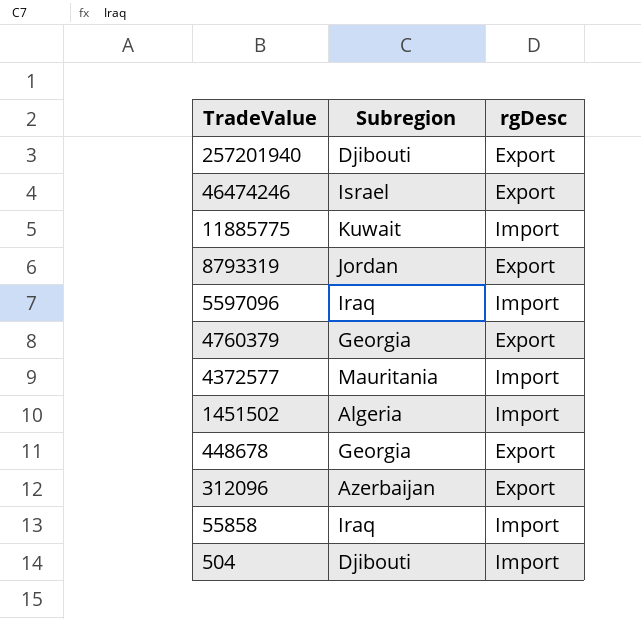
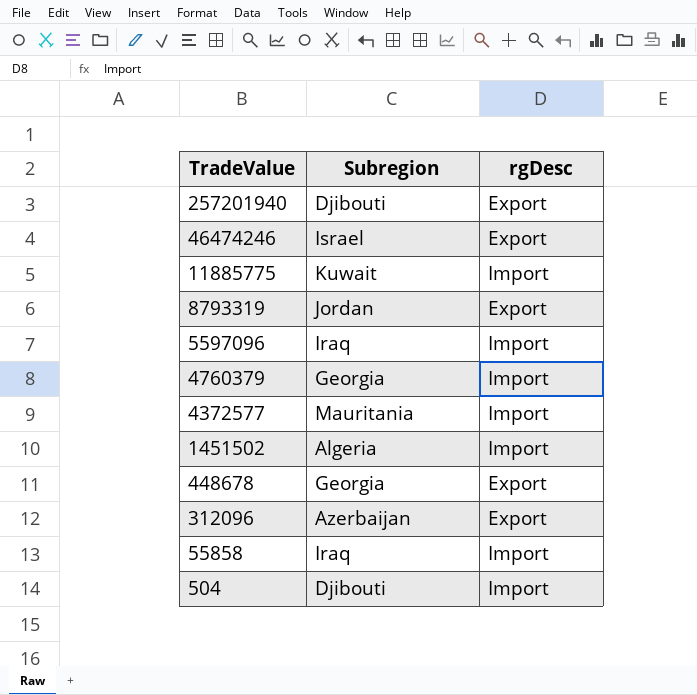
4760379 | rgDesc: Export -> Import

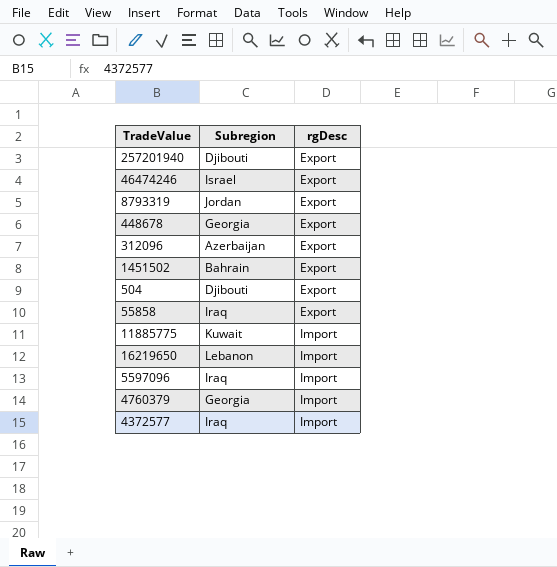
row order: TradeValue descending -> rgDesc ascending
1451502 | Subregion: Algeria -> Bahrain
1451502 | rgDesc: Import -> Export
504 | rgDesc: Import -> Export
55858 | rgDesc: Import -> Export
row 16219650: none -> Lebanon | Import
4372577 | Subregion: Mauritania -> Iraq

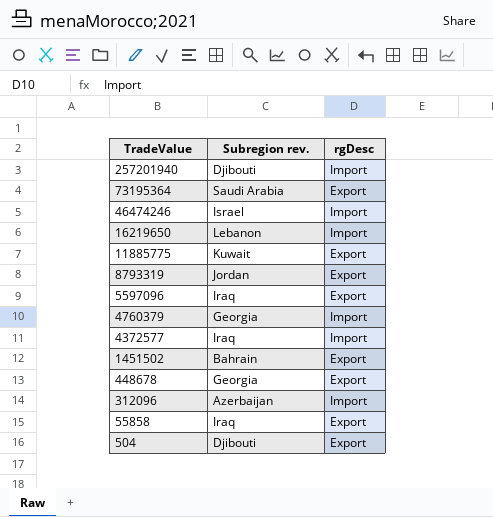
row order: rgDesc ascending -> TradeValue descending
column name: Subregion -> Subregion rev.
257201940 | rgDesc: Export -> Import
row 73195364: none -> Saudi Arabia | Export
46474246 | rgDesc: Export -> Import
11885775 | rgDesc: Import -> Export
5597096 | rgDesc: Import -> Export
312096 | rgDesc: Export -> Import

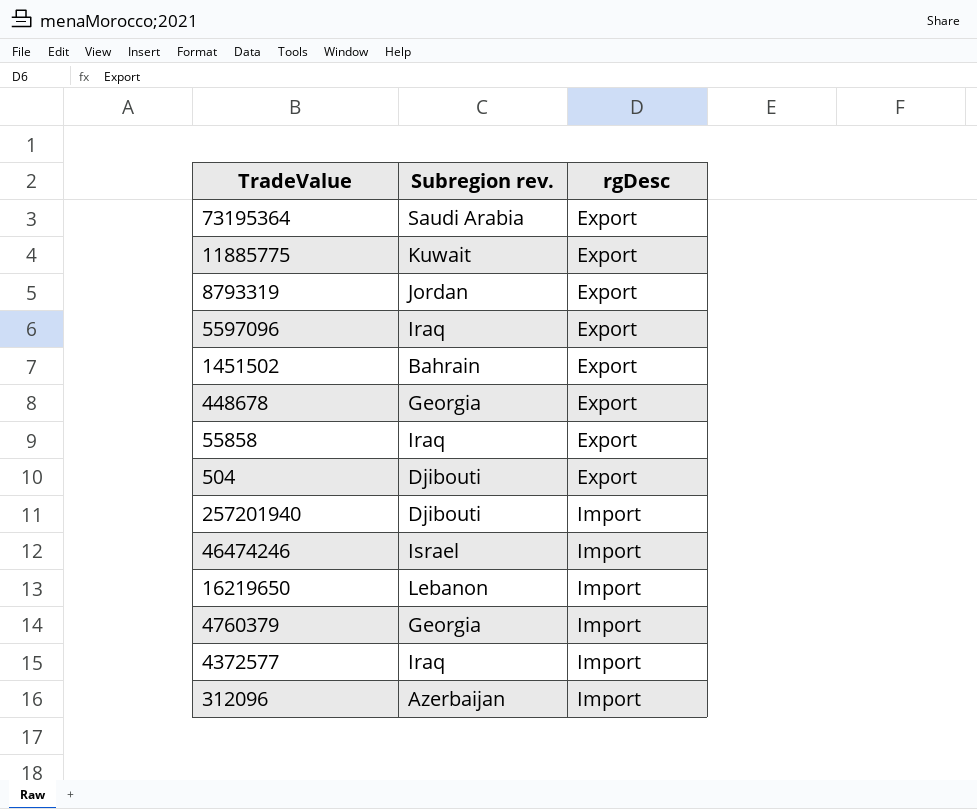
row order: TradeValue descending -> rgDesc ascending

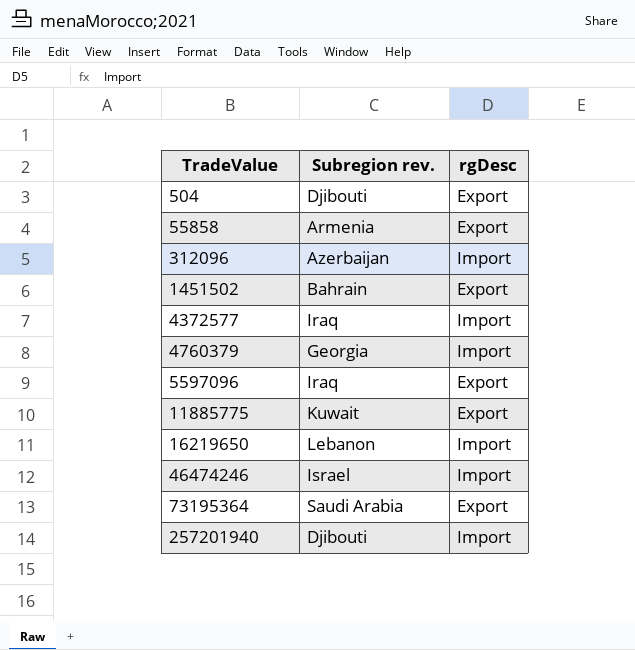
row order: rgDesc ascending -> TradeValue ascending
row 8793319: Jordan | Export -> none
row 448678: Georgia | Export -> none
55858 | Subregion rev.: Iraq -> Armenia

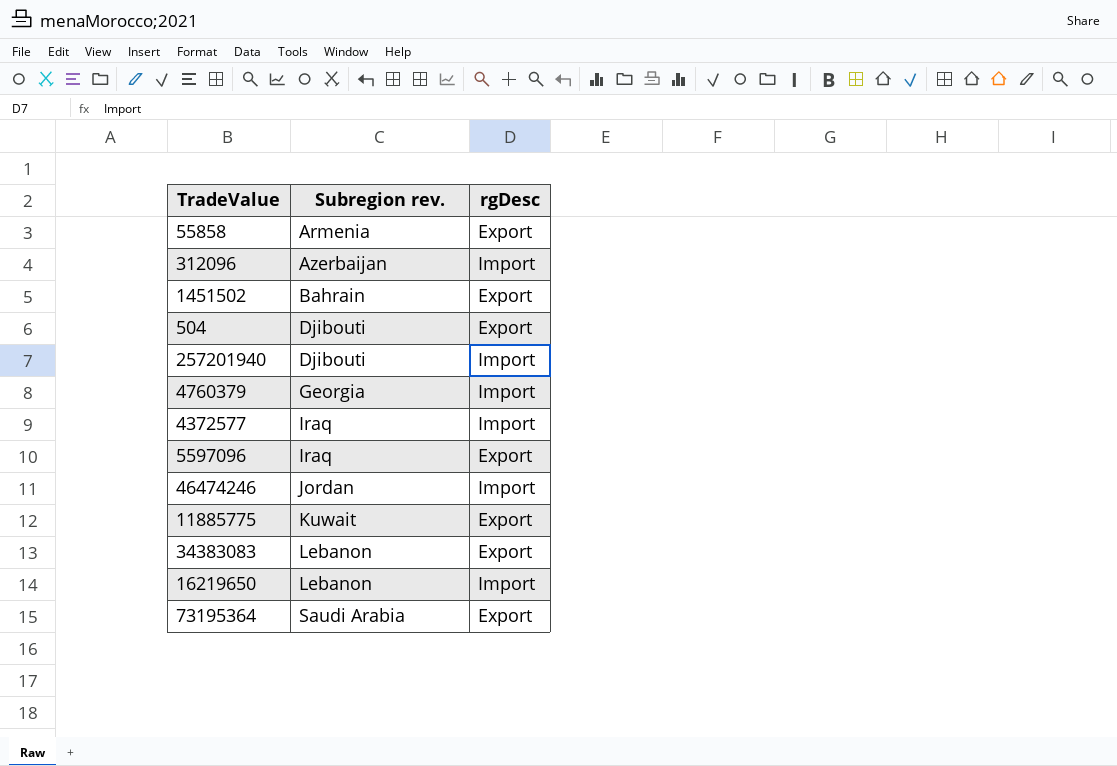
row order: TradeValue ascending -> Subregion rev. ascending
46474246 | Subregion rev.: Israel -> Jordan
row 34383083: none -> Lebanon | Export

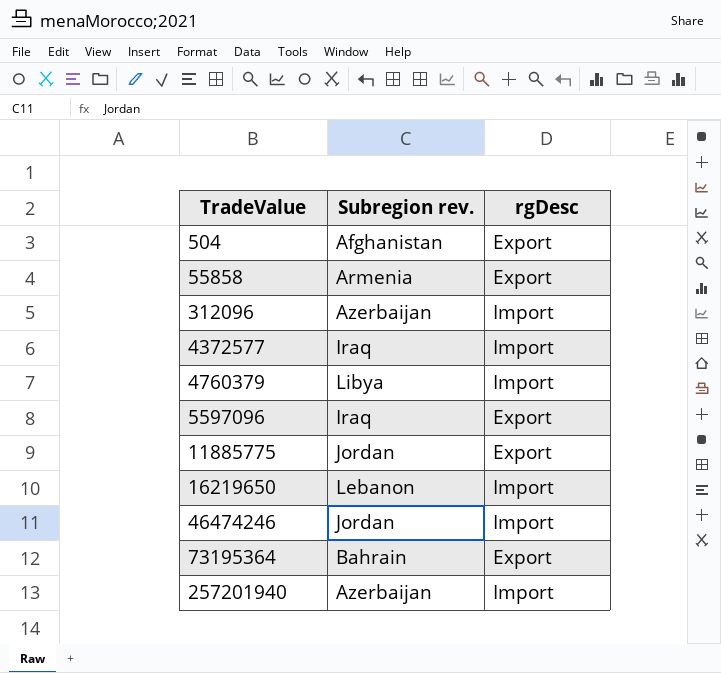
row order: Subregion rev. ascending -> TradeValue ascending
row 1451502: Bahrain | Export -> none
row 34383083: Lebanon | Export -> none
504 | Subregion rev.: Djibouti -> Afghanistan
4760379 | Subregion rev.: Georgia -> Libya
11885775 | Subregion rev.: Kuwait -> Jordan
73195364 | Subregion rev.: Saudi Arabia -> Bahrain
257201940 | Subregion rev.: Djibouti -> Azerbaijan

